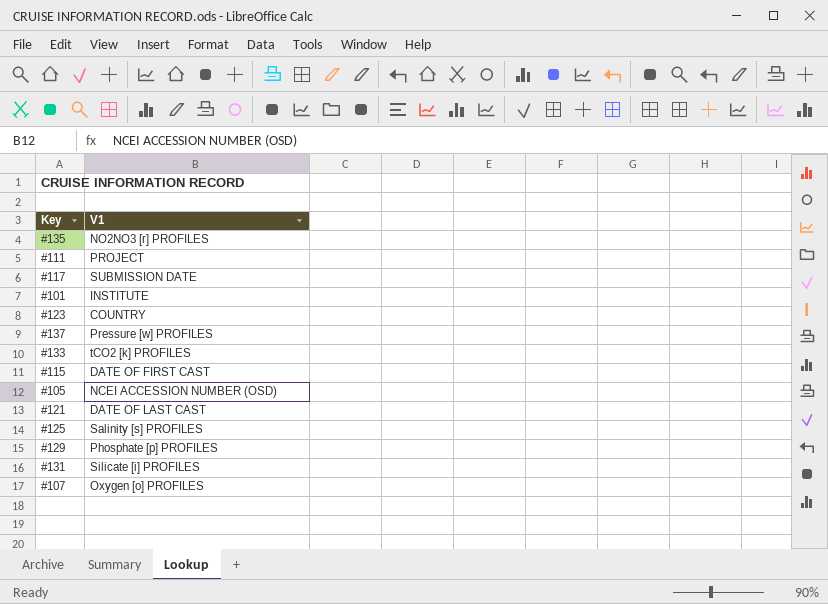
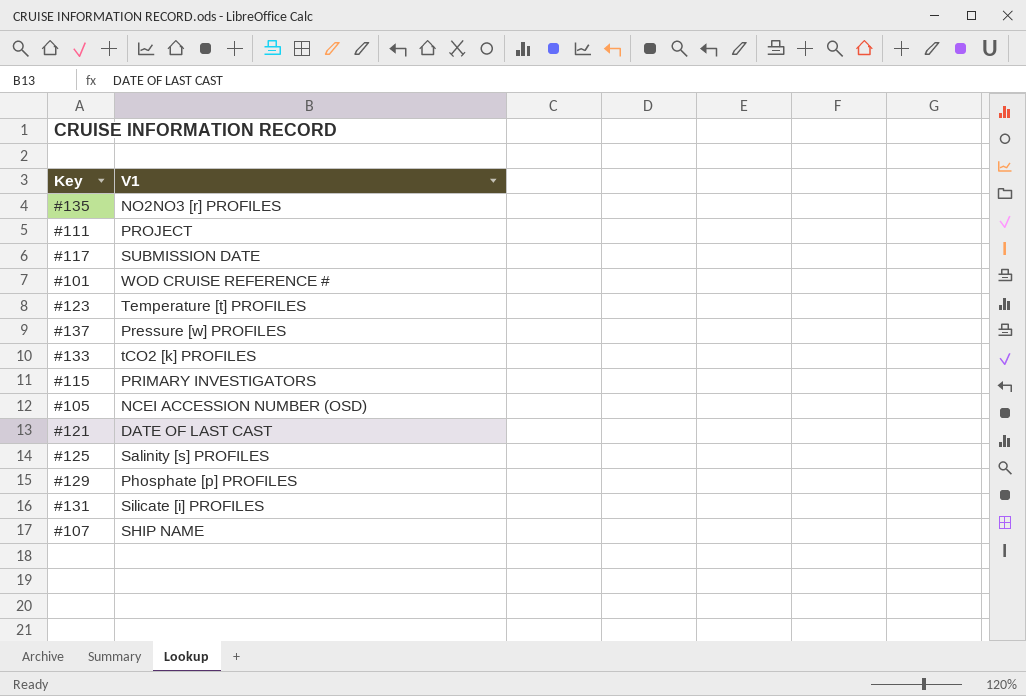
#101 | V1: INSTITUTE -> WOD CRUISE REFERENCE #
#123 | V1: COUNTRY -> Temperature [t] PROFILES
#115 | V1: DATE OF FIRST CAST -> PRIMARY INVESTIGATORS
#107 | V1: Oxygen [o] PROFILES -> SHIP NAME

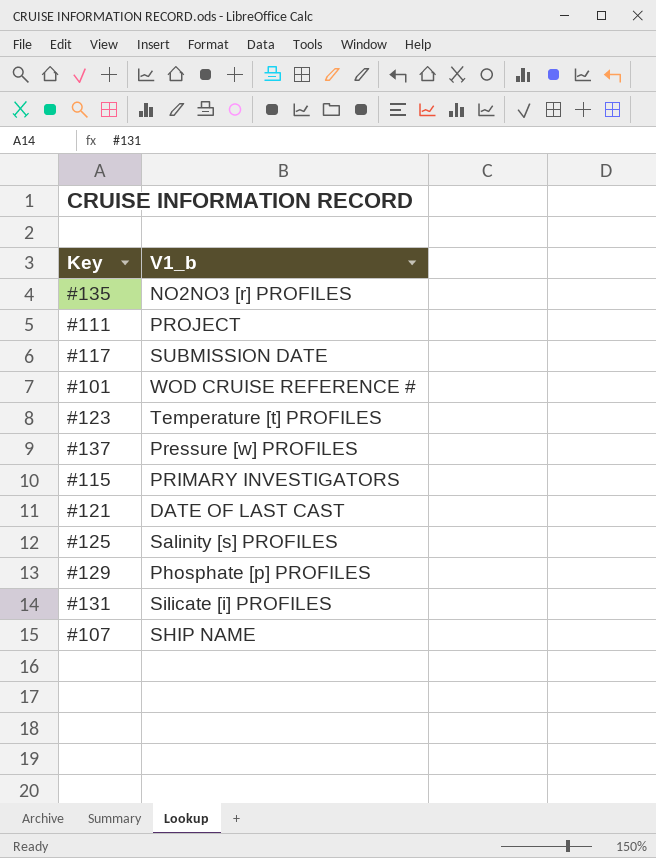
column name: V1 -> V1_b
row #133: tCO2 [k] PROFILES -> none
row #105: NCEI ACCESSION NUMBER (OSD) -> none

